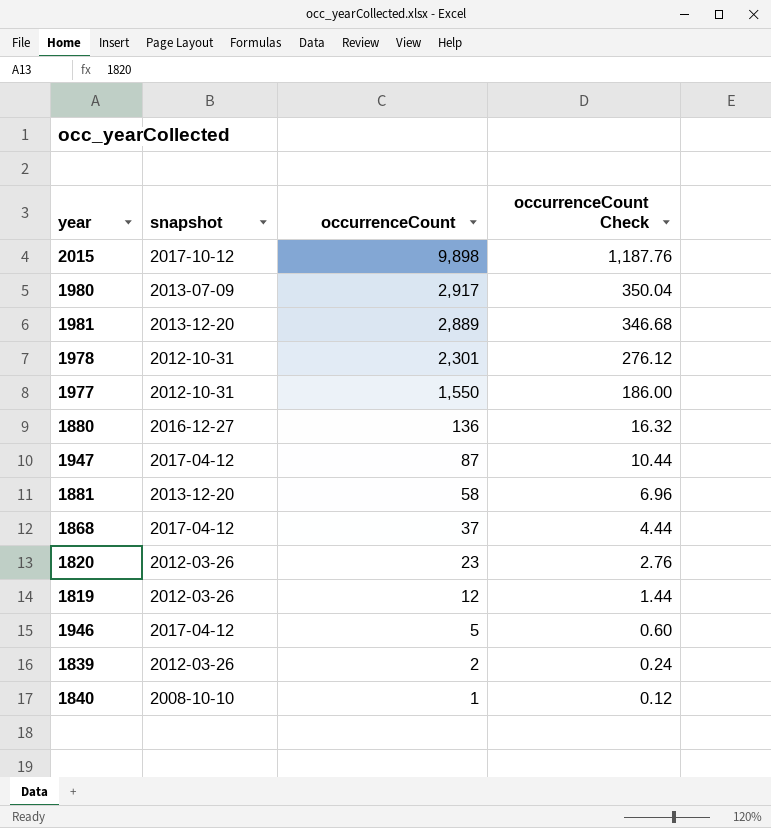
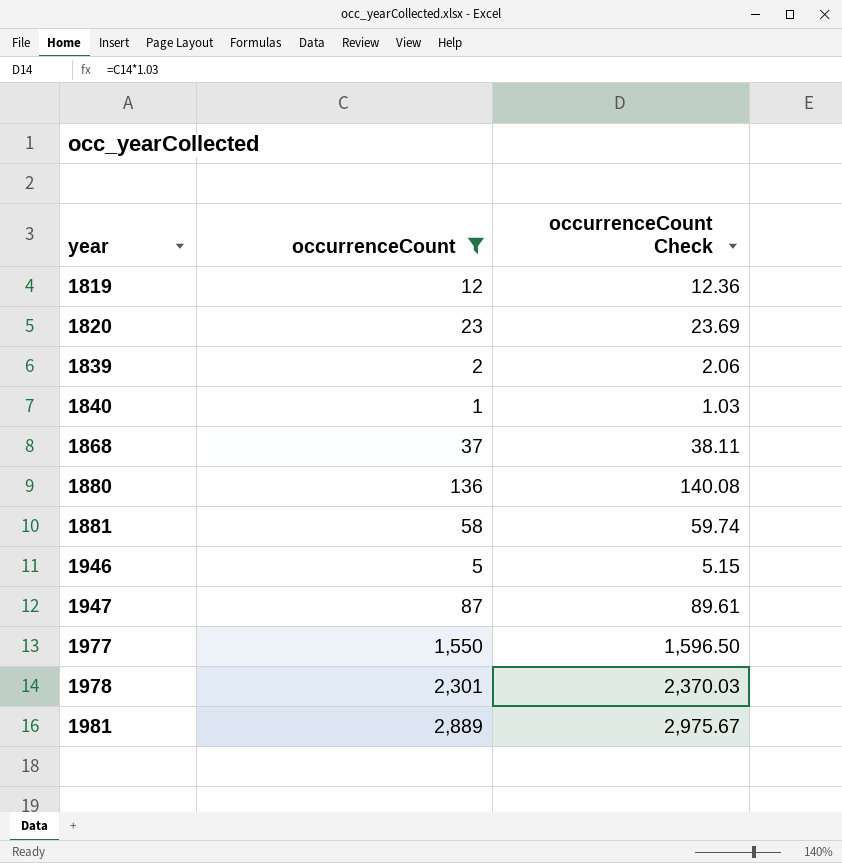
filter: none -> occurrenceCount <= 2,889
row order: occurrenceCount descending -> year ascending
column snapshot | position: 2 -> none
column occurrenceCount Check | formula: [occurrenceCount] * 0.12 -> [occurrenceCount] * 1.03

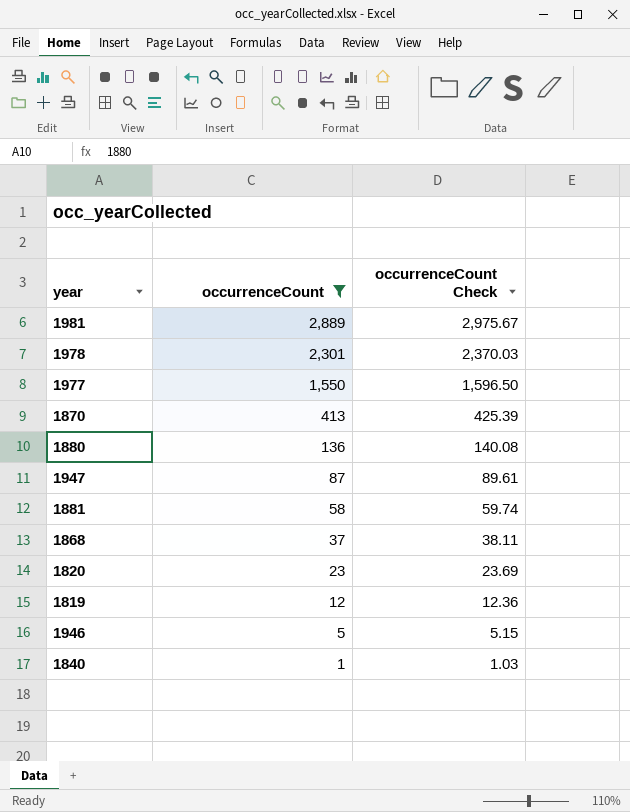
row order: year ascending -> occurrenceCount descending
row 1839: 2 | 2.06 -> none
row 1870: none -> 413 | 425.39

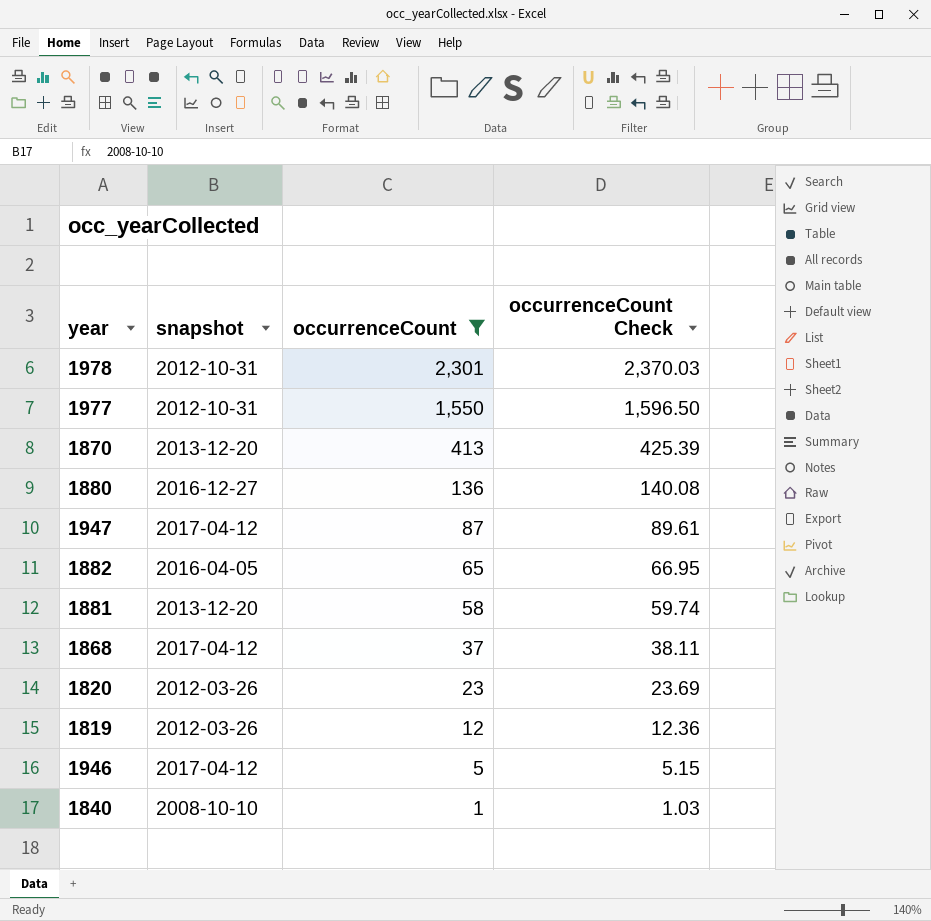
column snapshot | position: none -> 2
row 1981: 2,889 | 2,975.67 -> none
row 1882: none -> 2016-04-05 | 65 | 66.95

